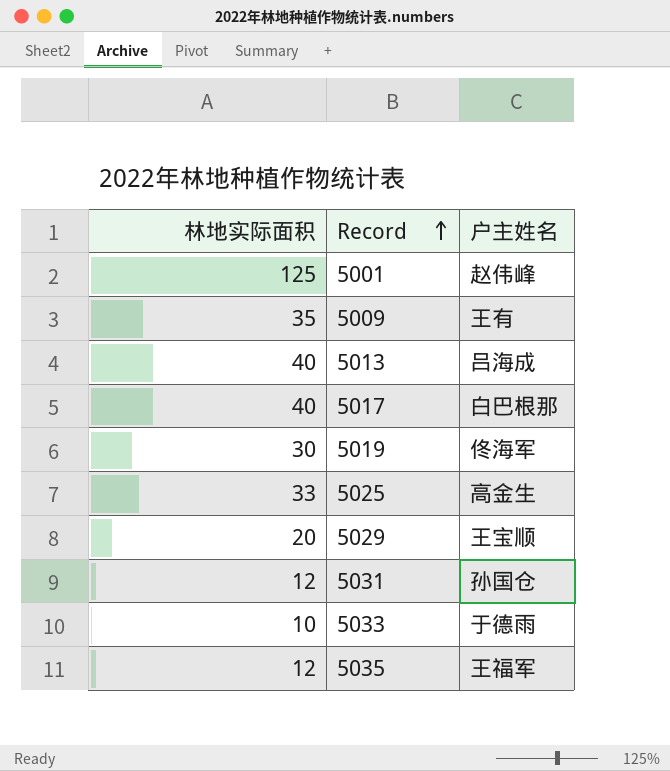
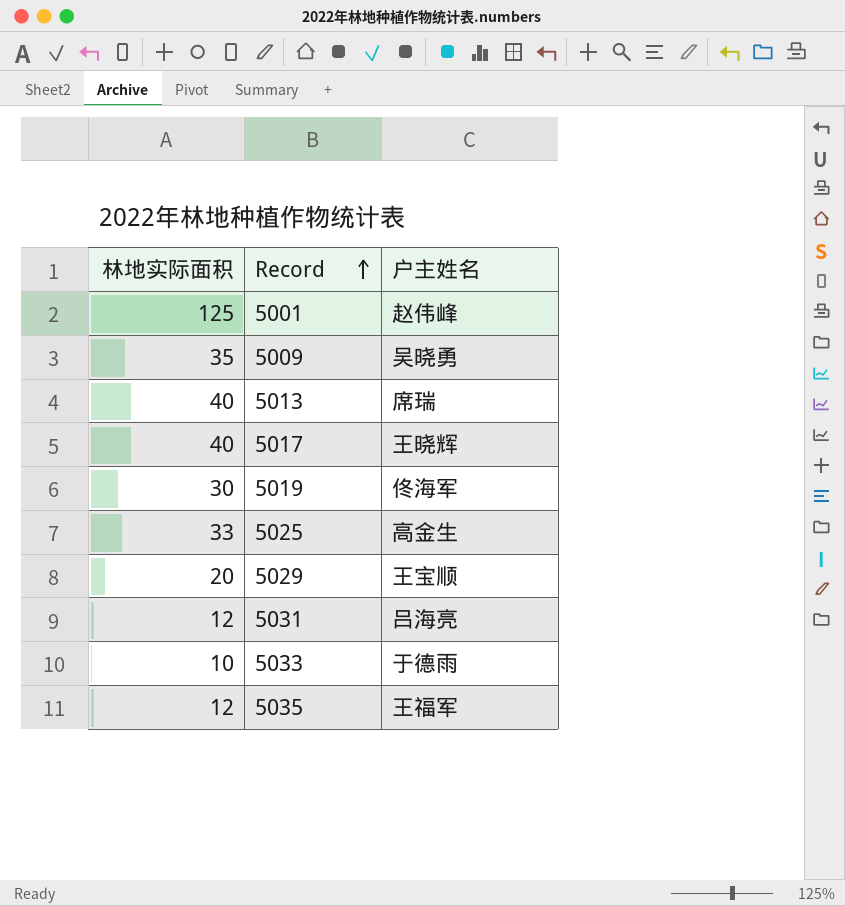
5009 | 户主姓名: 王有 -> 吴晓勇
5013 | 户主姓名: 吕海成 -> 席瑞
5017 | 户主姓名: 白巴根那 -> 王晓辉
5031 | 户主姓名: 孙国仓 -> 吕海亮

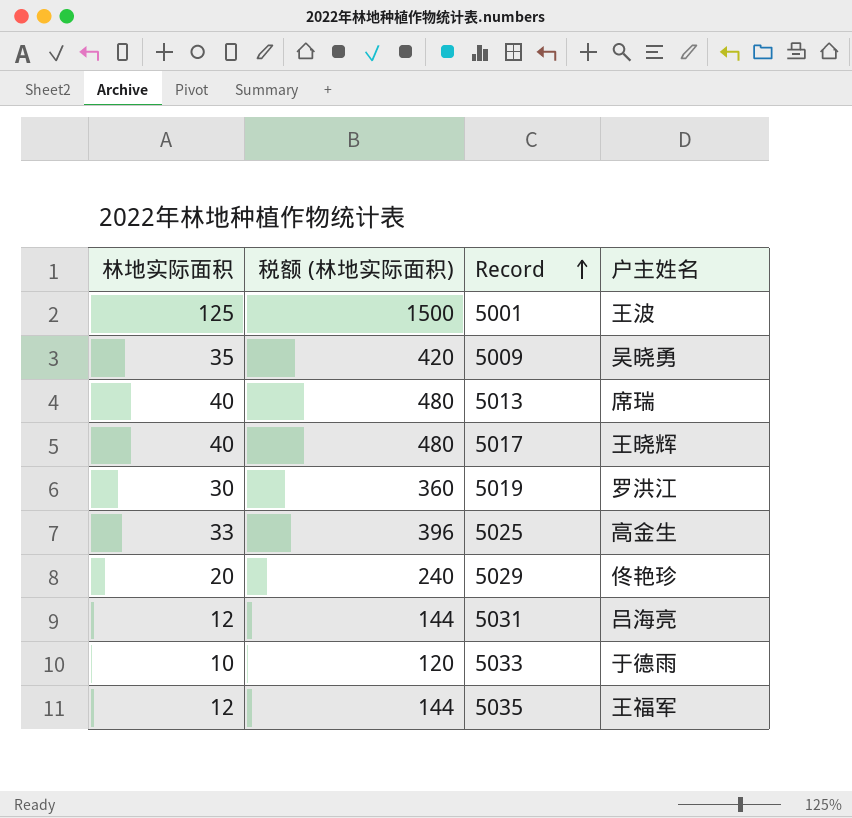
column 税额 (林地实际面积) | formula: none -> [林地实际面积] * 12
5001 | 户主姓名: 赵伟峰 -> 王波
5019 | 户主姓名: 佟海军 -> 罗洪江
5029 | 户主姓名: 王宝顺 -> 佟艳珍

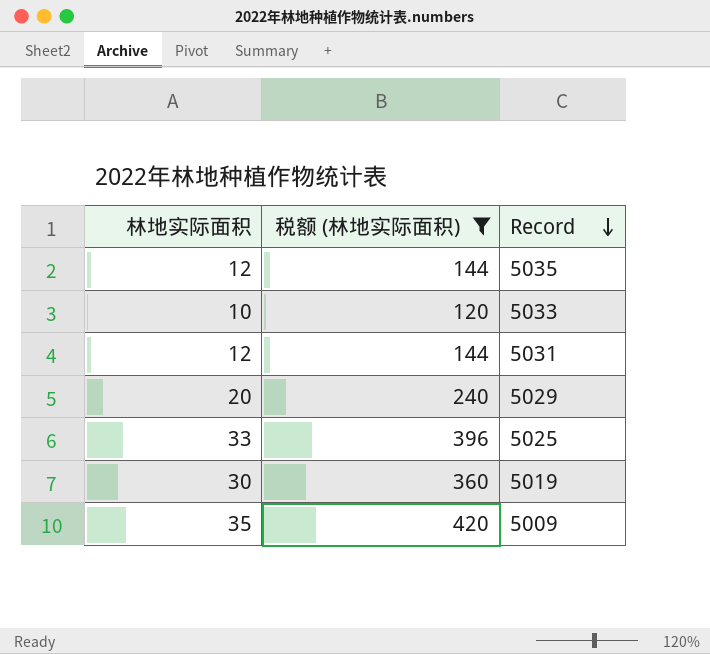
filter: none -> 税额 (林地实际面积) <= 420
row order: Record ascending -> Record descending
column 户主姓名 | position: 4 -> none

